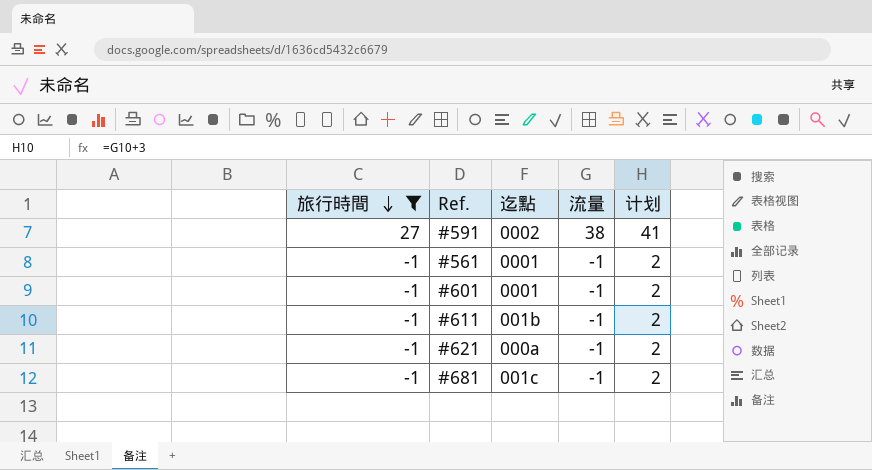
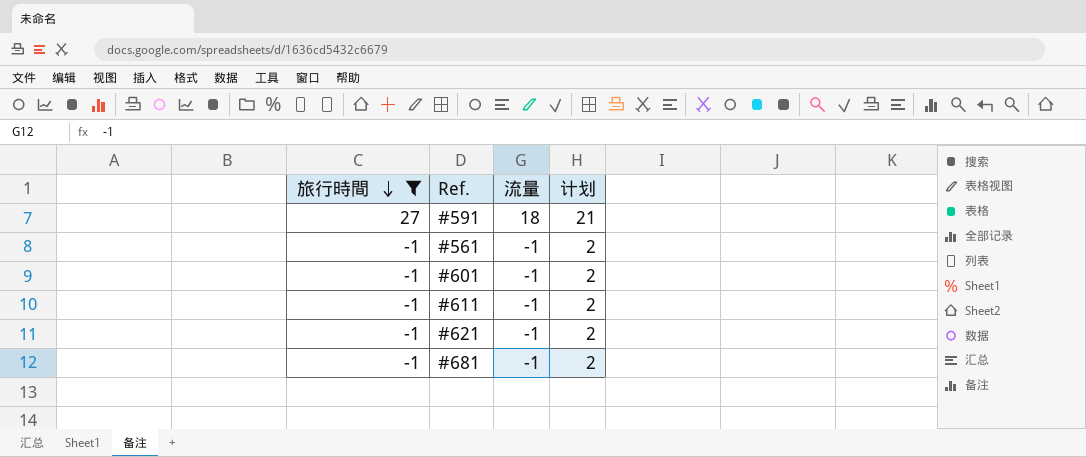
column 迄點 | position: 3 -> none
#591 | 流量: 38 -> 18
#591 | 计划: 41 -> 21

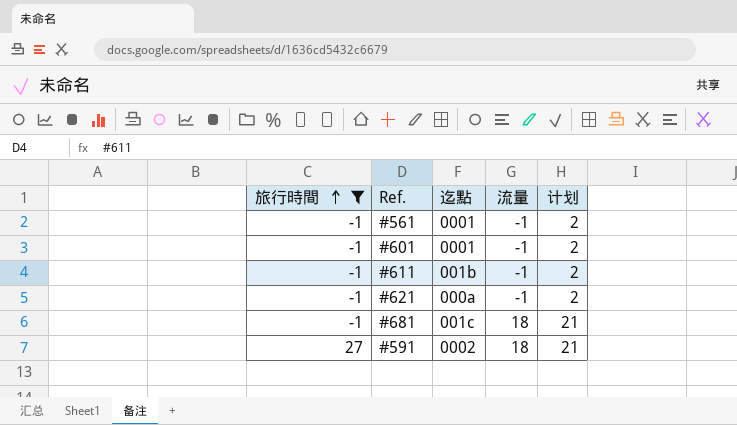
row order: 旅行時間 descending -> 旅行時間 ascending
column 迄點 | position: none -> 3
#681 | 流量: -1 -> 18
#681 | 计划: 2 -> 21

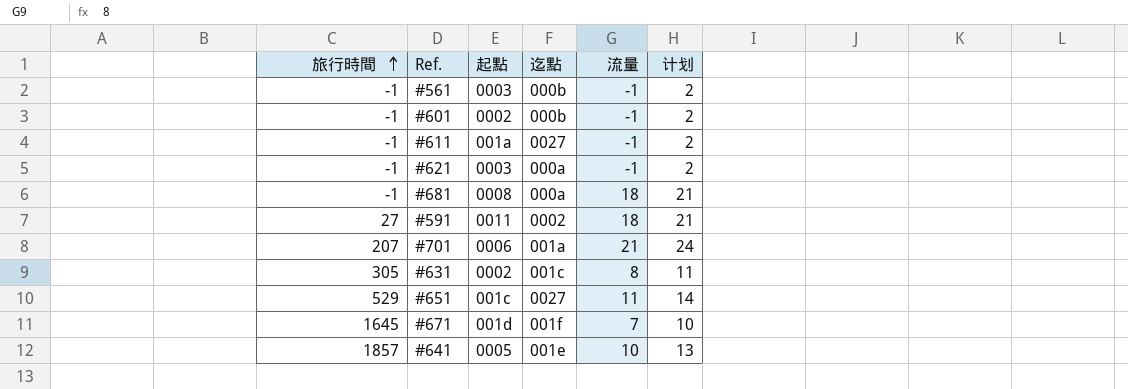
filter: 旅行時間 <= 27 -> none
column 起點 | position: none -> 3
#561 | 迄點: 0001 -> 000b
#601 | 迄點: 0001 -> 000b
#611 | 迄點: 001b -> 0027
#681 | 迄點: 001c -> 000a

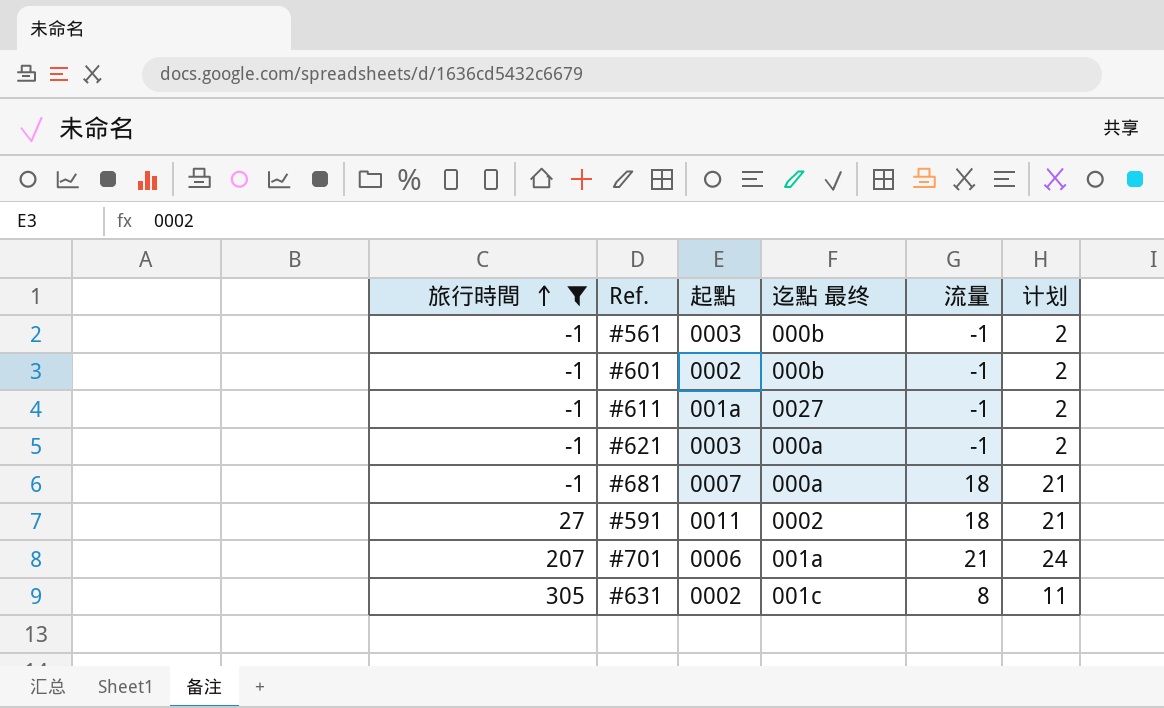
filter: none -> 旅行時間 <= 305
column name: 迄點 -> 迄點 最终
#681 | 起點: 0008 -> 0007

